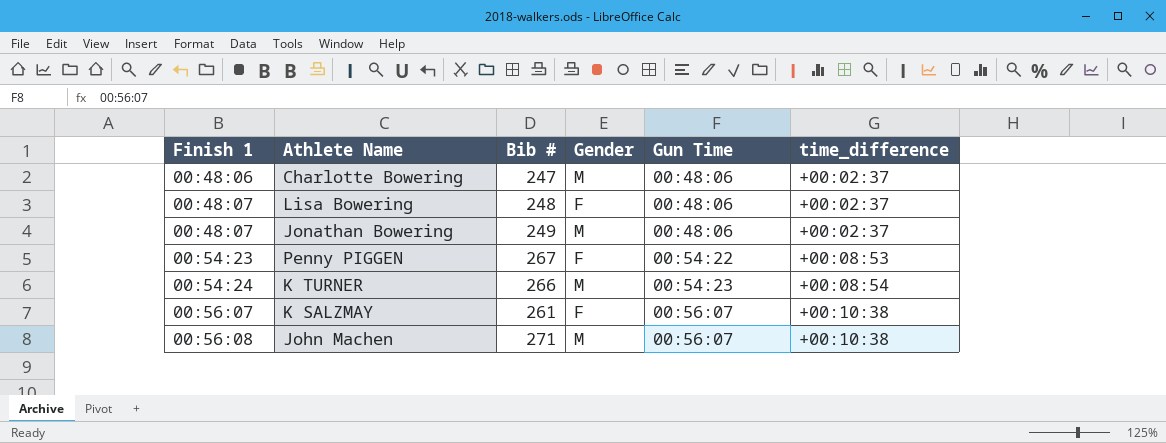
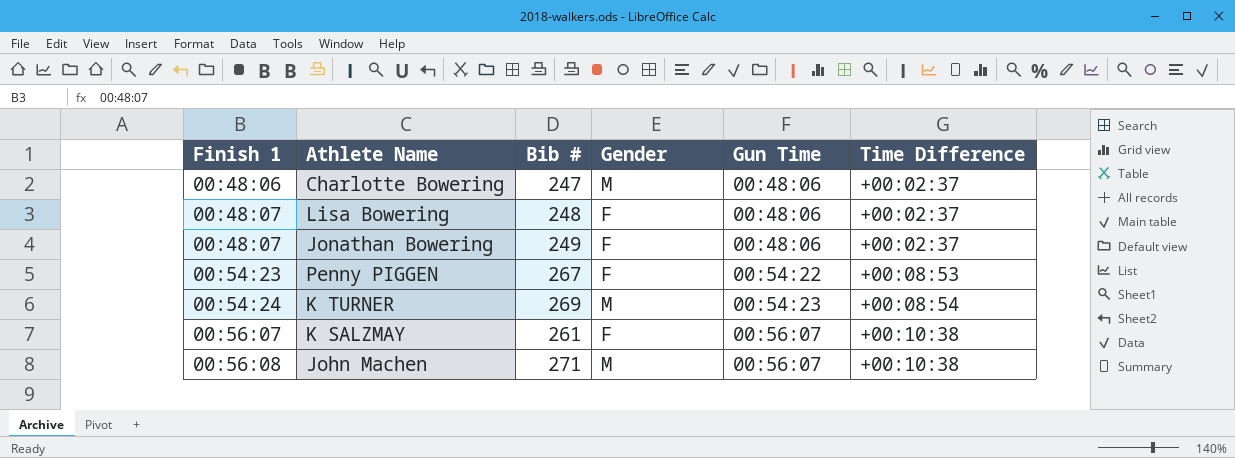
column name: time_difference -> Time Difference
Jonathan Bowering | Gender: M -> F
K TURNER | Bib #: 266 -> 269

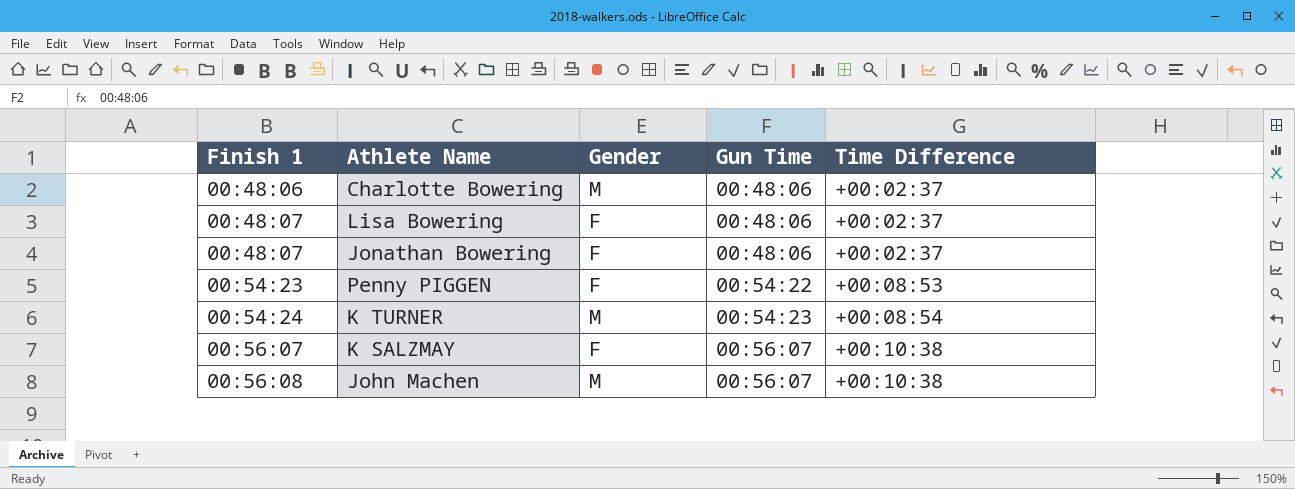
column Bib # | position: 3 -> none

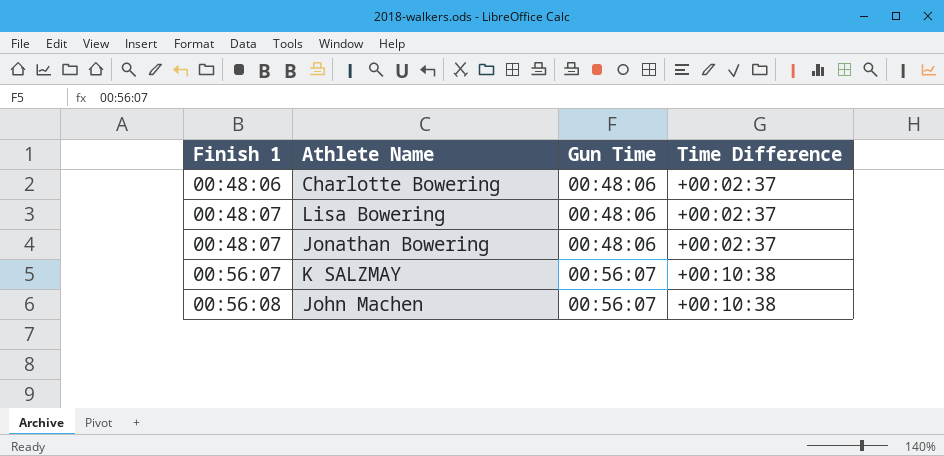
column Gender | position: 3 -> none
row Penny PIGGEN: 00:54:23 | F | 00:54:22 | +00:08:53 -> none
row K TURNER: 00:54:24 | M | 00:54:23 | +00:08:54 -> none

